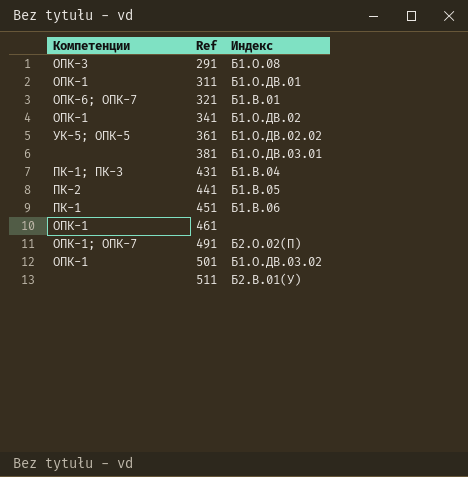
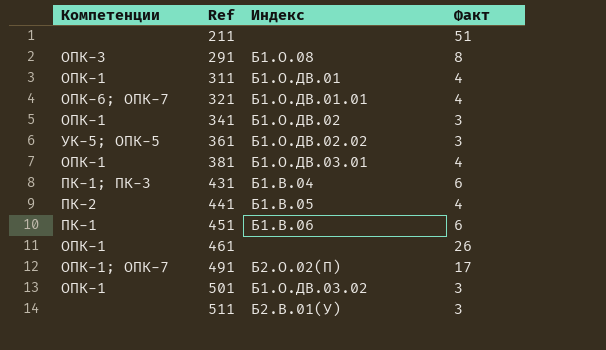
column Факт | position: none -> 4
row 211: none -> none | none | 51
321 | Индекс: Б1.В.01 -> Б1.О.ДВ.01.01
381 | Компетенции: none -> ОПК-1

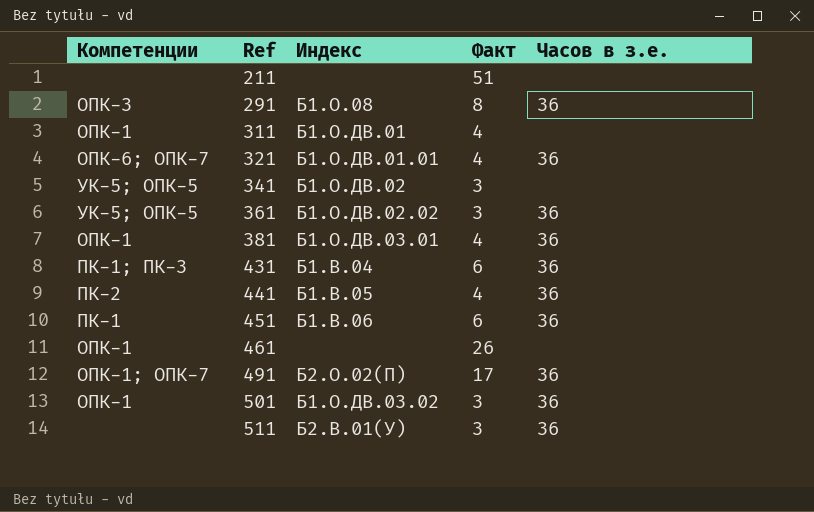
column Часов в з.е. | position: none -> 5
341 | Компетенции: ОПК-1 -> УК-5; ОПК-5

